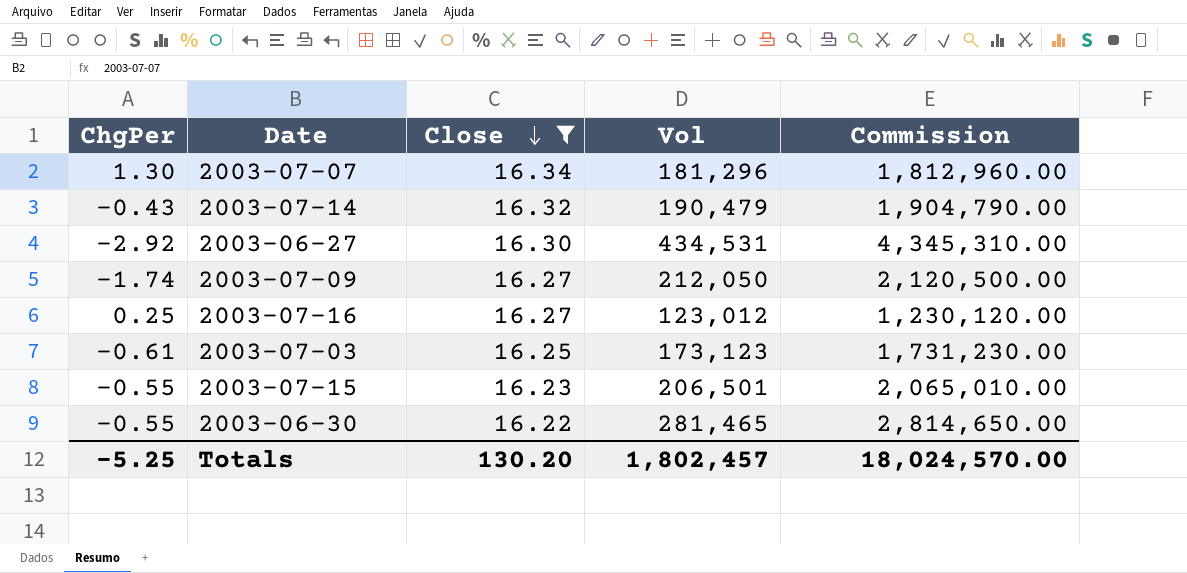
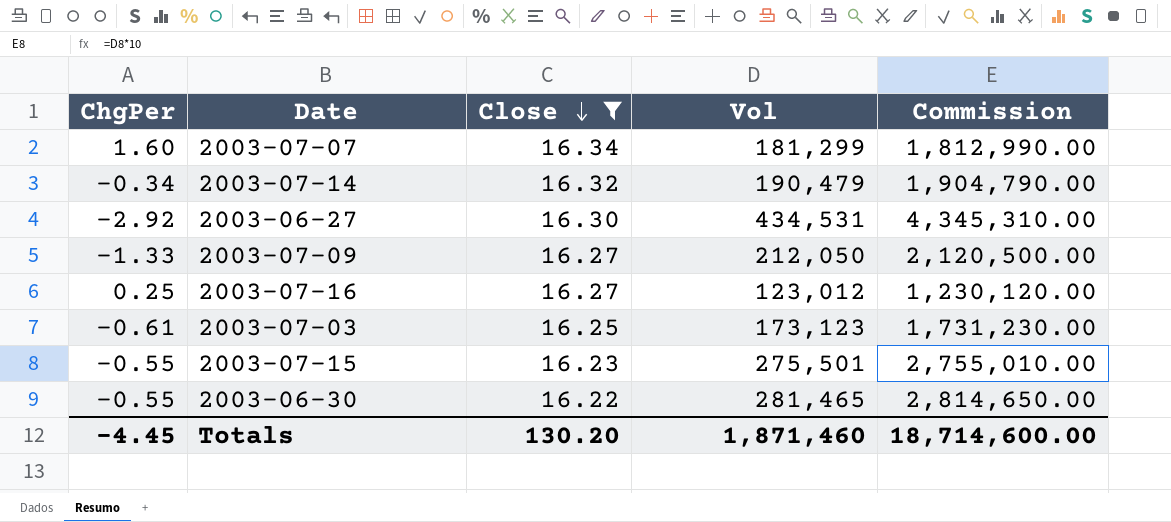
2003-07-07 | ChgPer: 1.30 -> 1.60
2003-07-07 | Vol: 181,296 -> 181,299
2003-07-07 | Commission: 1,812,960.00 -> 1,812,990.00
2003-07-14 | ChgPer: -0.43 -> -0.34
2003-07-09 | ChgPer: -1.74 -> -1.33
2003-07-15 | Vol: 206,501 -> 275,501
2003-07-15 | Commission: 2,065,010.00 -> 2,755,010.00
Totals | ChgPer: -5.25 -> -4.45
Totals | Vol: 1,802,457 -> 1,871,460
Totals | Commission: 18,024,570.00 -> 18,714,600.00

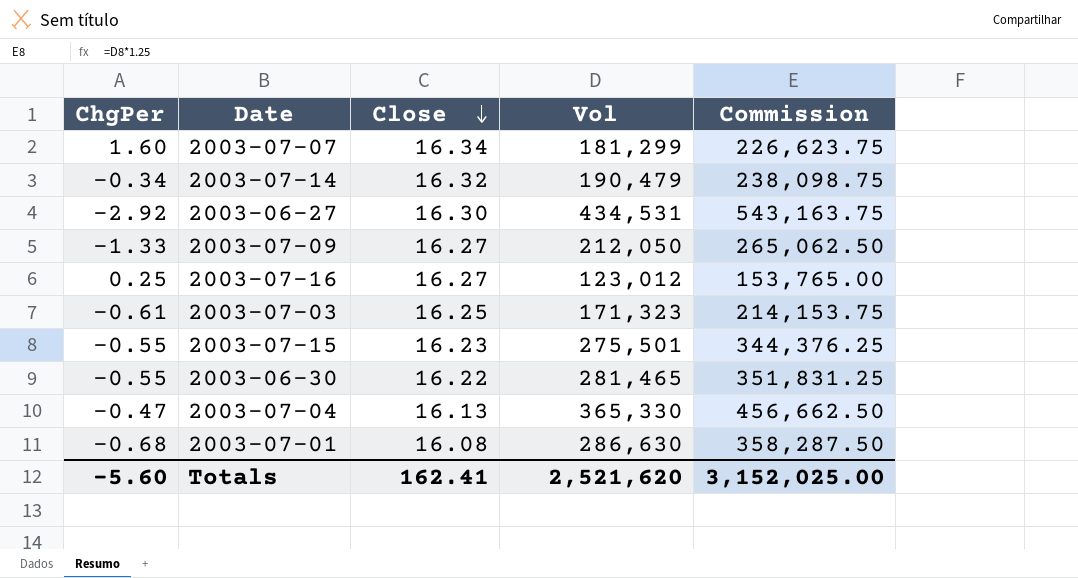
filter: Close >= 16.22 -> none
column Commission | formula: [Vol] * 10 -> [Vol] * 1.25
2003-07-03 | Vol: 173,123 -> 171,323
Totals | ChgPer: -4.45 -> -5.60
Totals | Close: 130.20 -> 162.41
Totals | Vol: 1,871,460 -> 2,521,620
Totals | Commission: 18,714,600.00 -> 3,152,025.00

